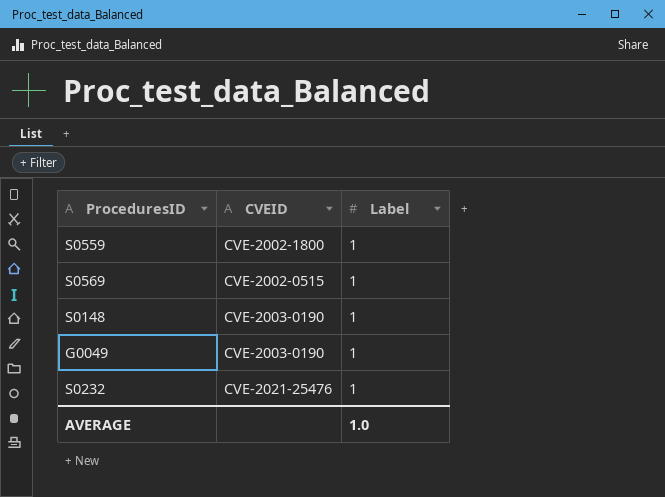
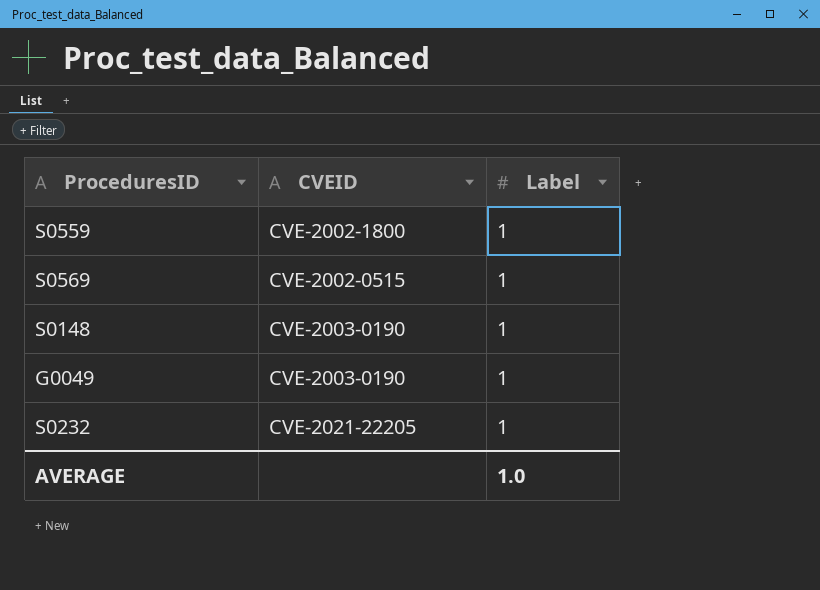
S0232 | CVEID: CVE-2021-25476 -> CVE-2021-22205

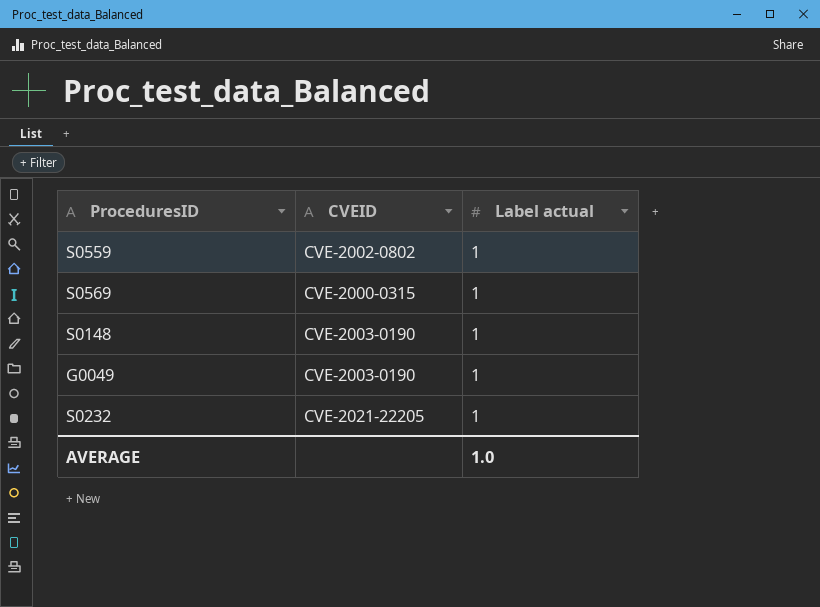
column name: Label -> Label actual
S0559 | CVEID: CVE-2002-1800 -> CVE-2002-0802
S0569 | CVEID: CVE-2002-0515 -> CVE-2000-0315

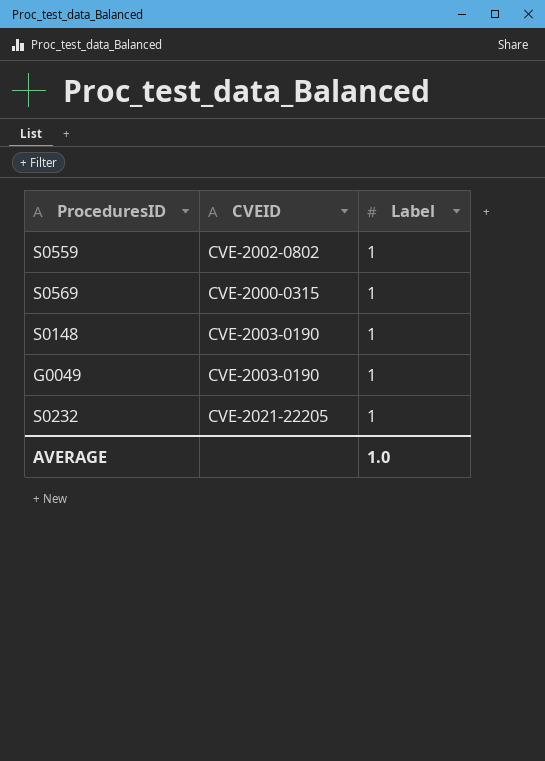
column name: Label actual -> Label

